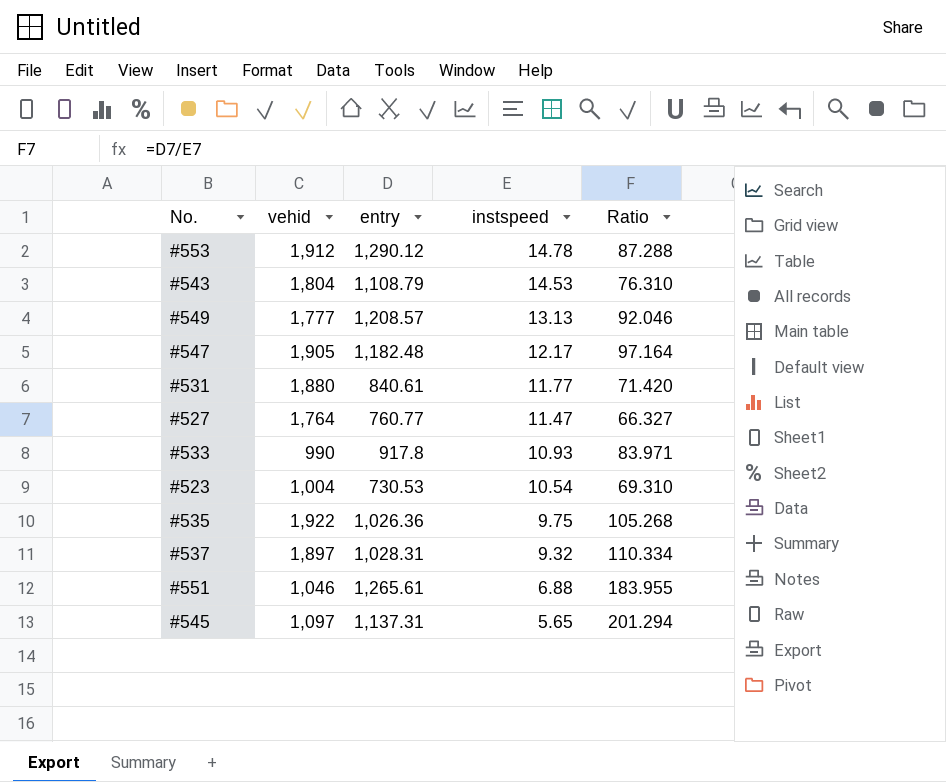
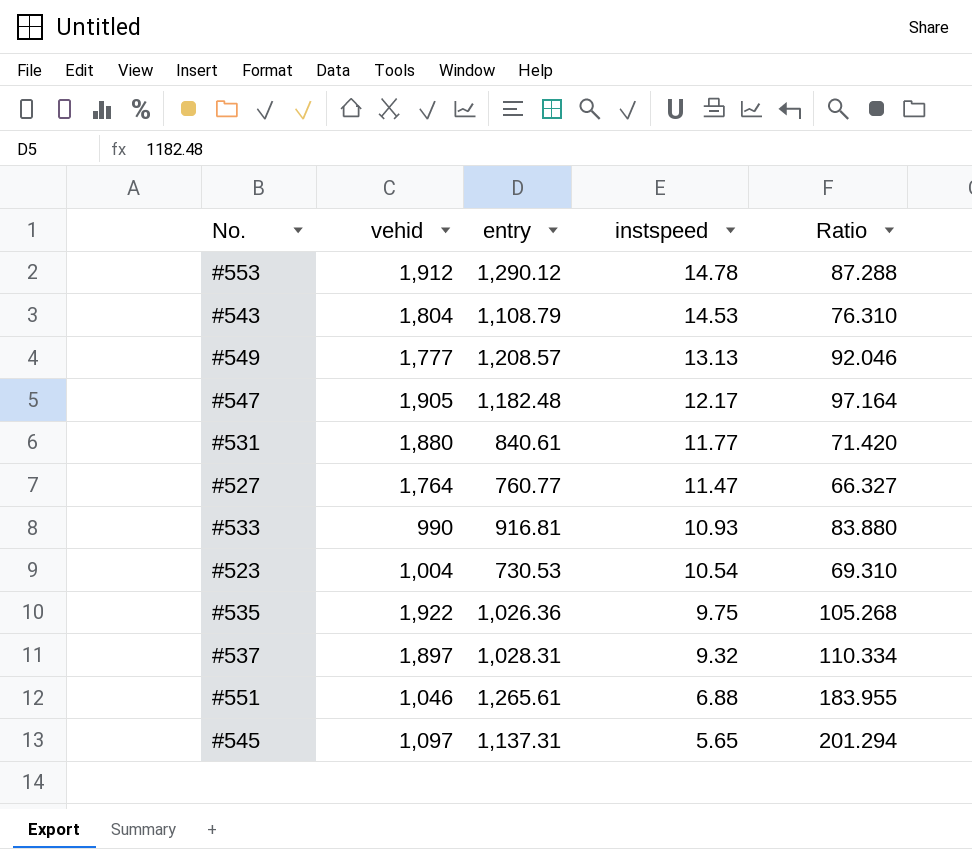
#533 | entry: 917.8 -> 916.81
#533 | Ratio: 83.971 -> 83.880

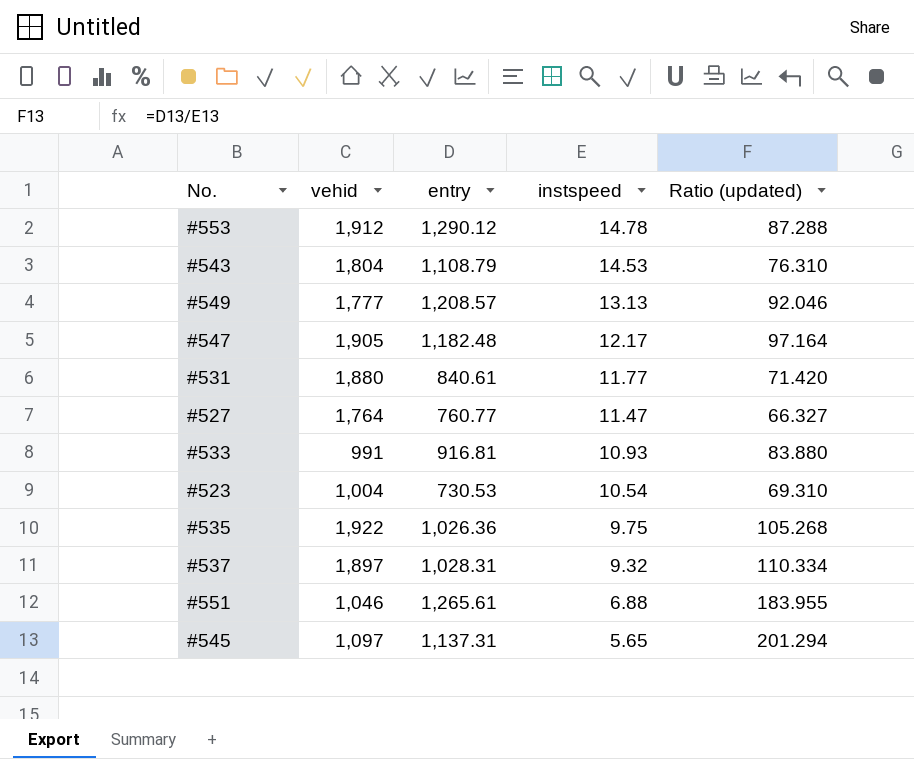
column name: Ratio -> Ratio (updated)
#533 | vehid: 990 -> 991

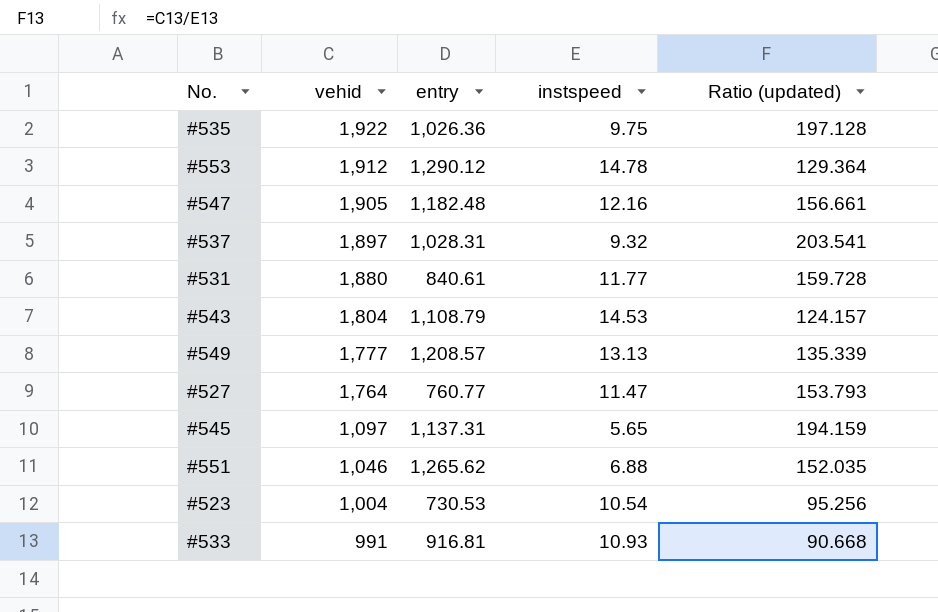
row order: instspeed descending -> vehid descending
column Ratio (updated) | formula: [entry] / [instspeed] -> [vehid] / [instspeed]
#547 | instspeed: 12.17 -> 12.16
#551 | entry: 1,265.61 -> 1,265.62

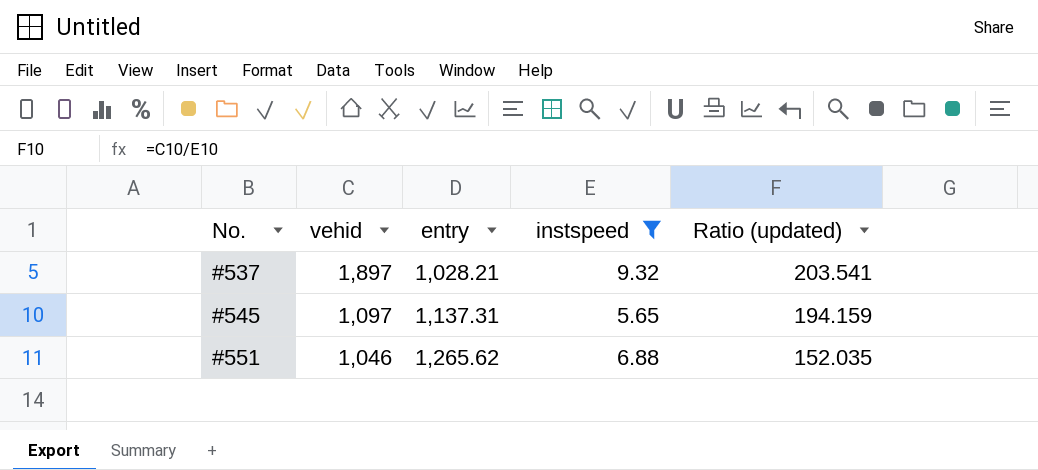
filter: none -> instspeed <= 9.32
#537 | entry: 1,028.31 -> 1,028.21

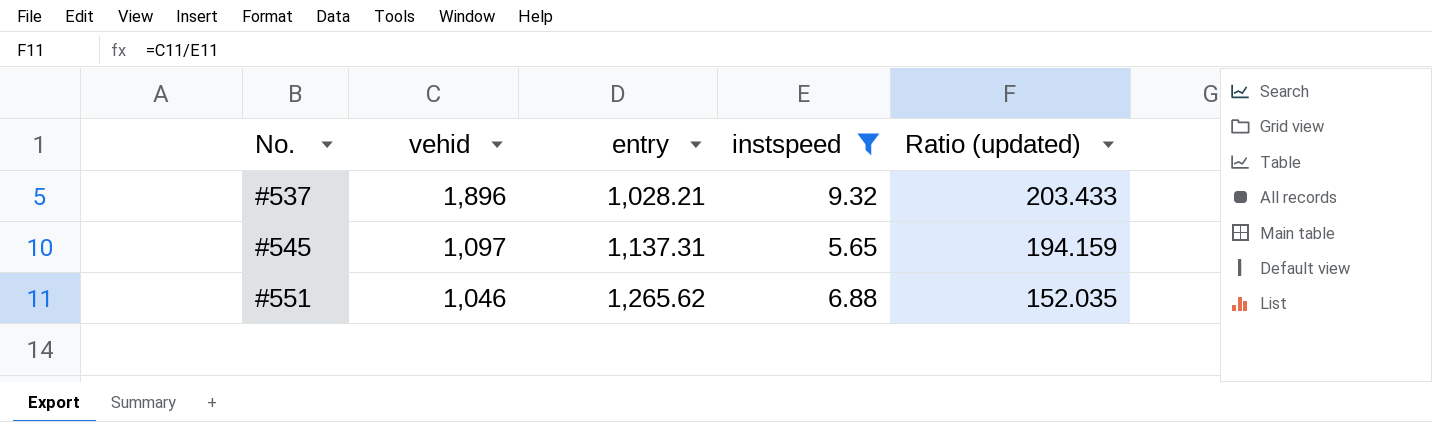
#537 | vehid: 1,897 -> 1,896
#537 | Ratio (updated): 203.541 -> 203.433

